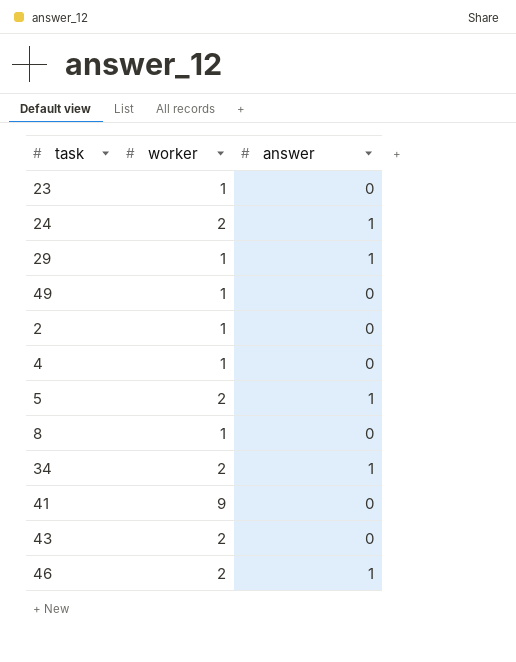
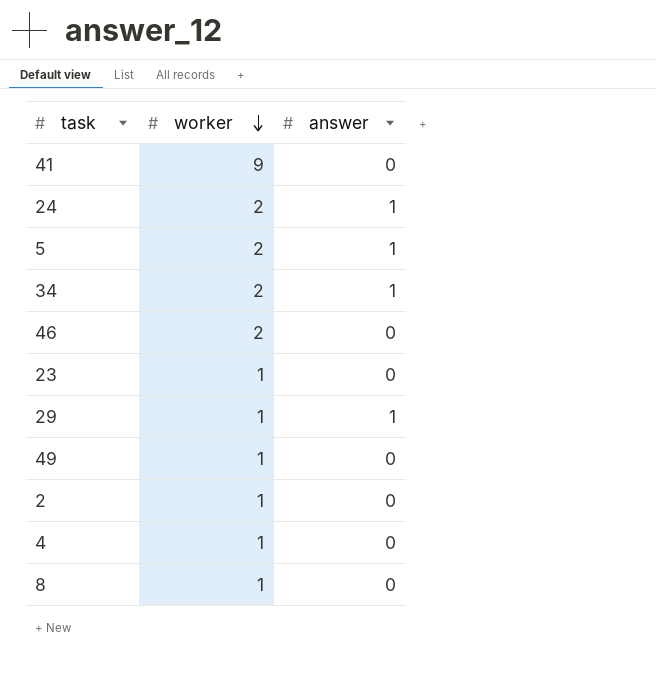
row order: none -> worker descending
row 43: 2 | 0 -> none
46 | answer: 1 -> 0

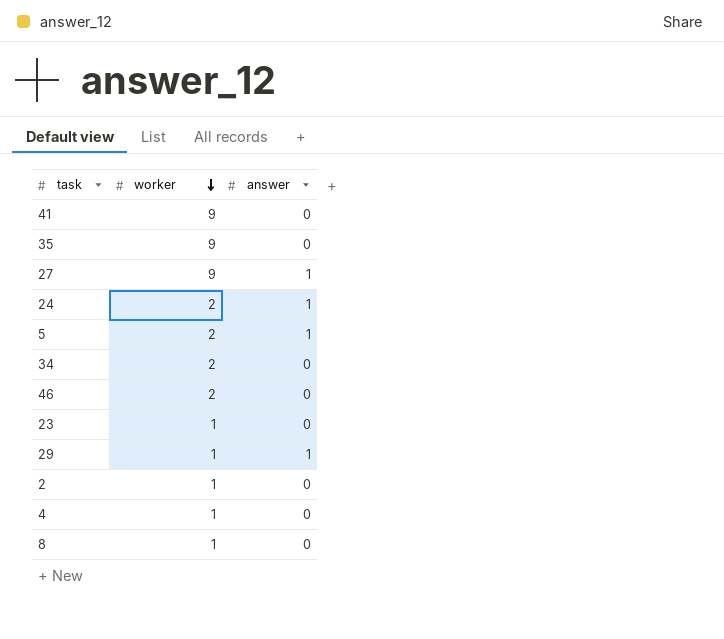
row 49: 1 | 0 -> none
row 35: none -> 9 | 0
row 27: none -> 9 | 1
34 | answer: 1 -> 0

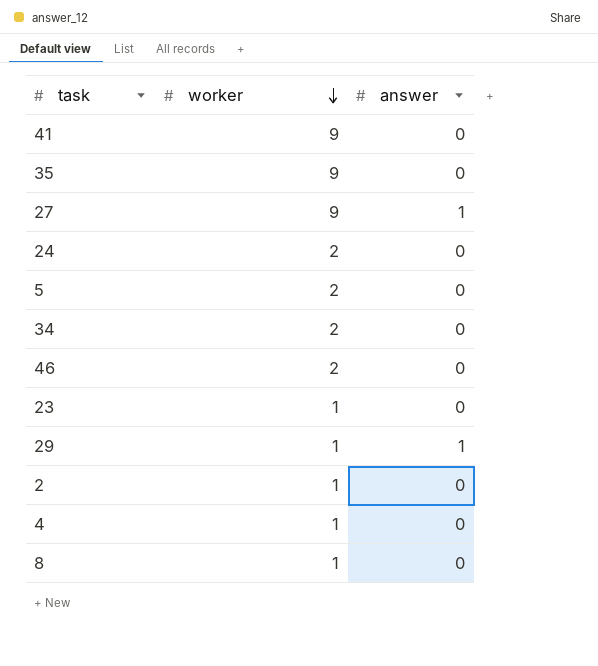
24 | answer: 1 -> 0
5 | answer: 1 -> 0

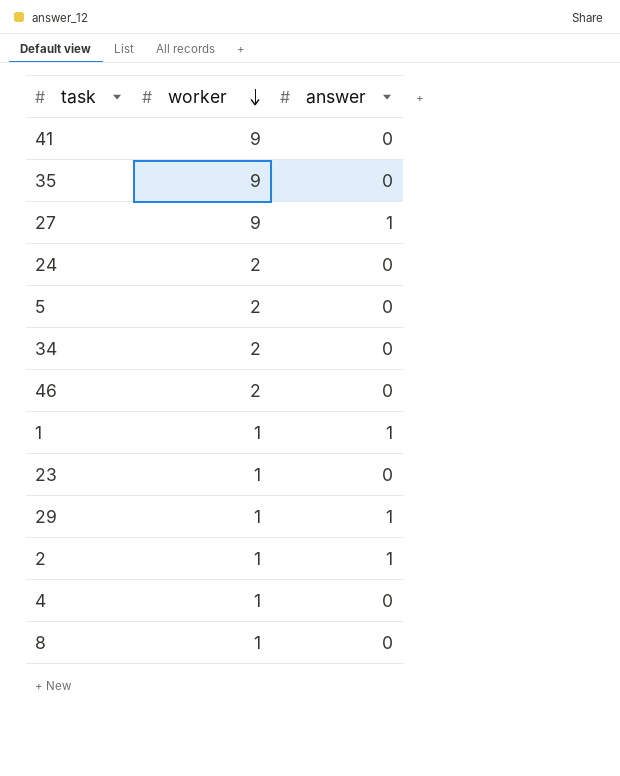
row 1: none -> 1 | 1
2 | answer: 0 -> 1

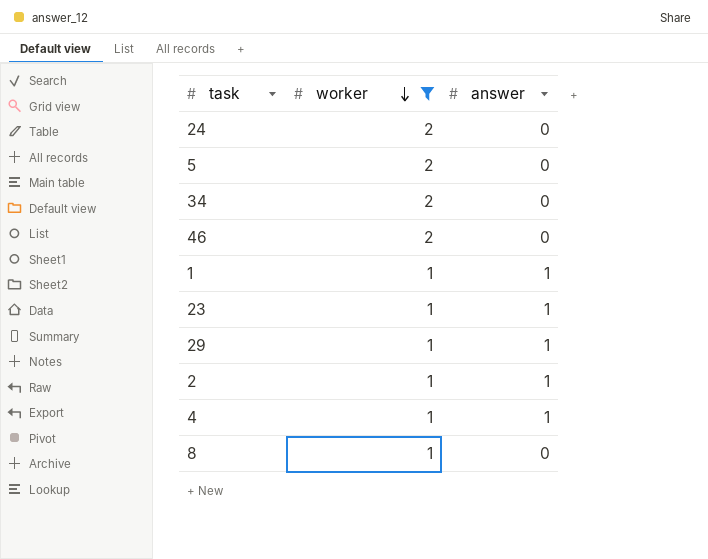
filter: none -> worker != 9
23 | answer: 0 -> 1
4 | answer: 0 -> 1

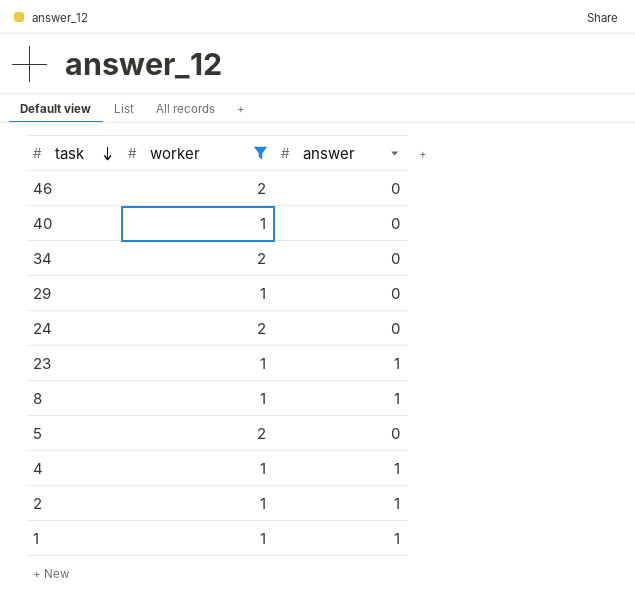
row order: worker descending -> task descending
row 40: none -> 1 | 0
29 | answer: 1 -> 0
8 | answer: 0 -> 1

